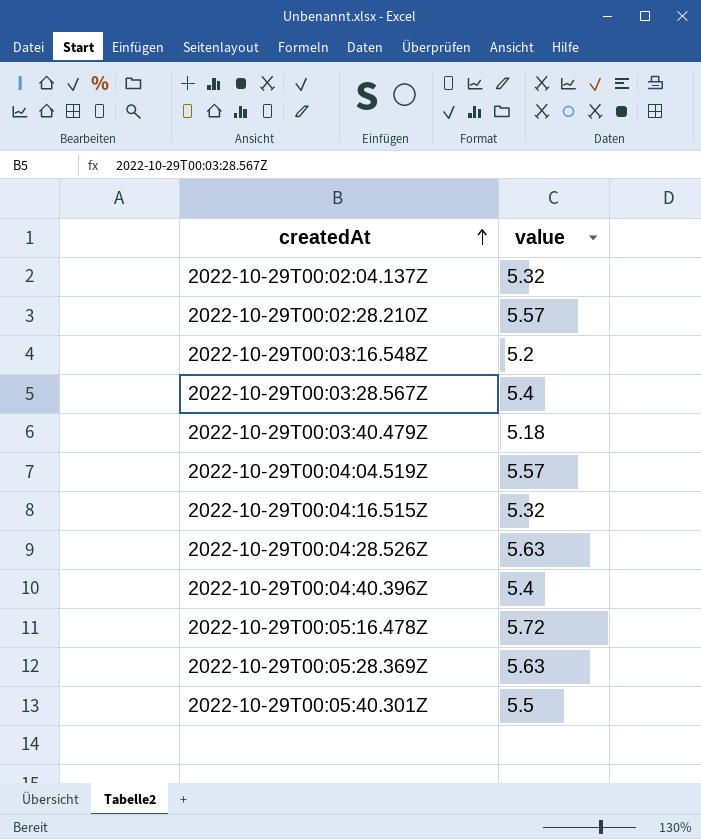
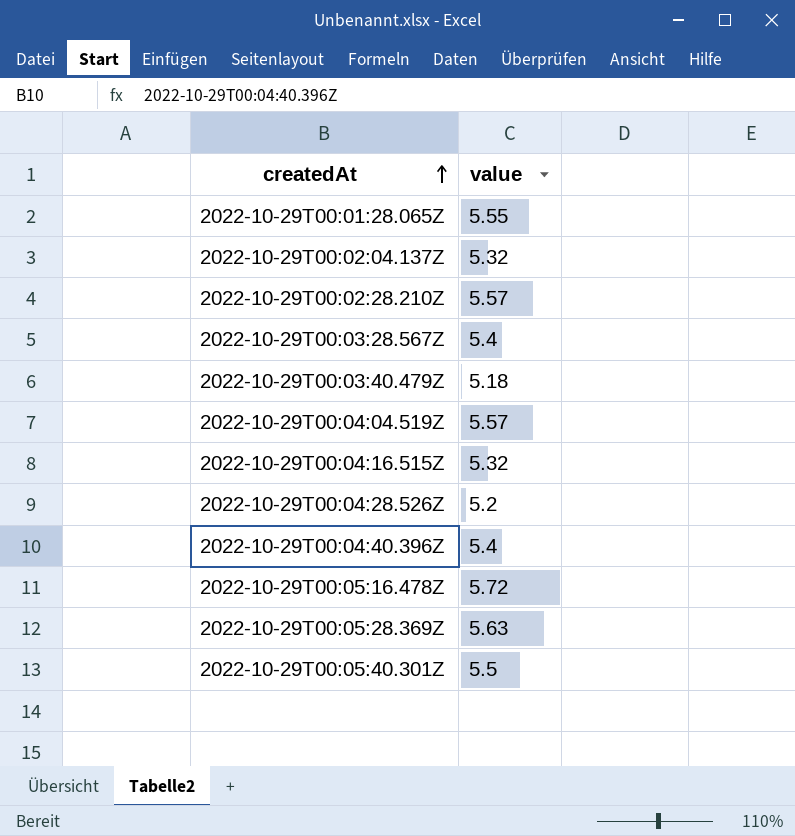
row 2022-10-29T00:03:16.548Z: 5.2 -> none
row 2022-10-29T00:01:28.065Z: none -> 5.55
2022-10-29T00:04:28.526Z | value: 5.63 -> 5.2

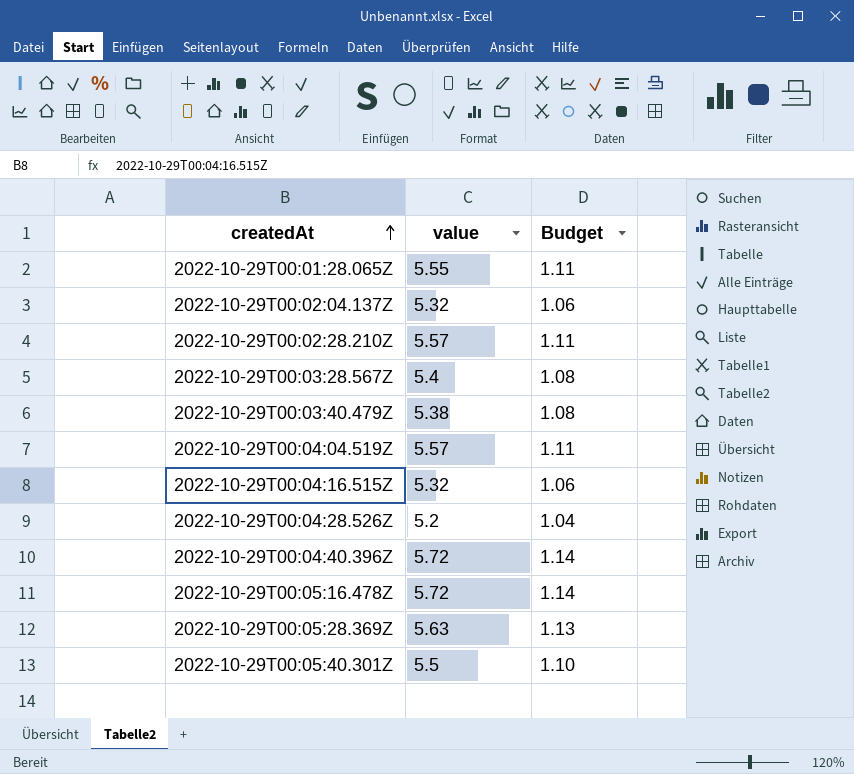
column Budget | formula: none -> [value] * 0.2
2022-10-29T00:03:40.479Z | value: 5.18 -> 5.38
2022-10-29T00:04:40.396Z | value: 5.4 -> 5.72

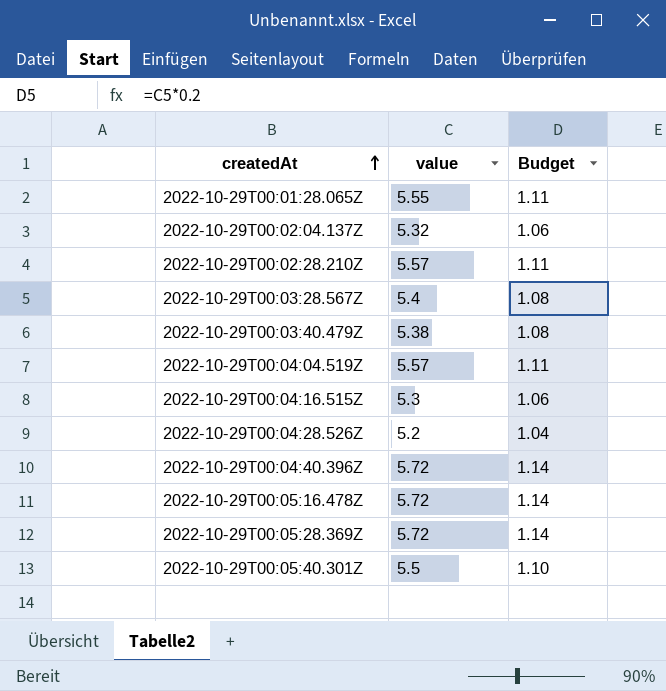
2022-10-29T00:04:16.515Z | value: 5.32 -> 5.3
2022-10-29T00:05:28.369Z | value: 5.63 -> 5.72
2022-10-29T00:05:28.369Z | Budget: 1.13 -> 1.14

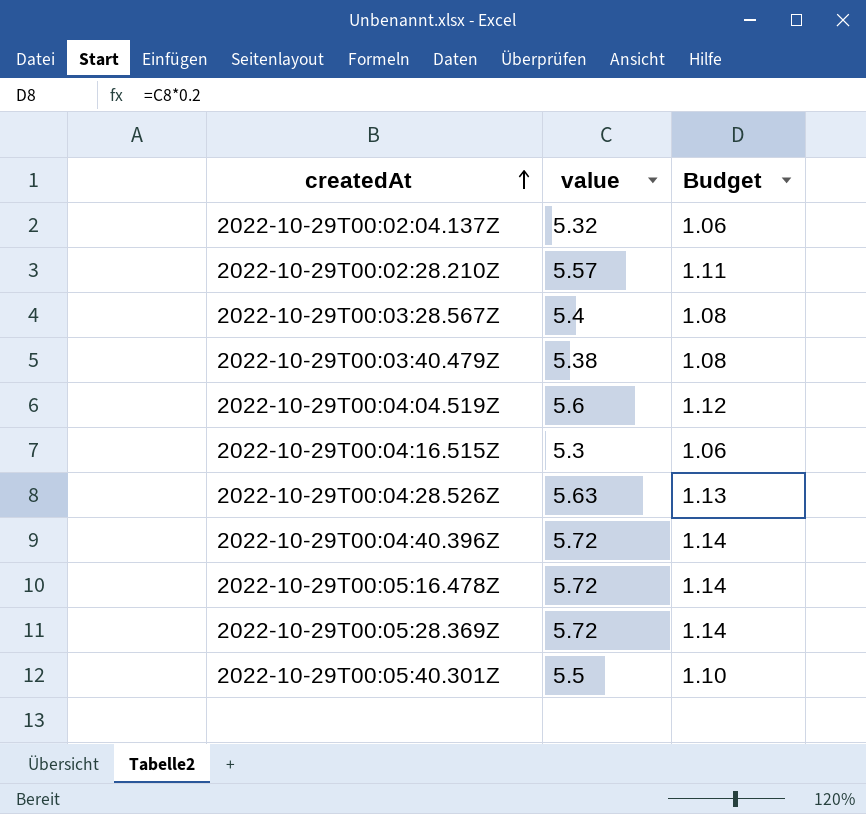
row 2022-10-29T00:01:28.065Z: 5.55 | 1.11 -> none
2022-10-29T00:04:04.519Z | value: 5.57 -> 5.6
2022-10-29T00:04:04.519Z | Budget: 1.11 -> 1.12
2022-10-29T00:04:28.526Z | value: 5.2 -> 5.63
2022-10-29T00:04:28.526Z | Budget: 1.04 -> 1.13

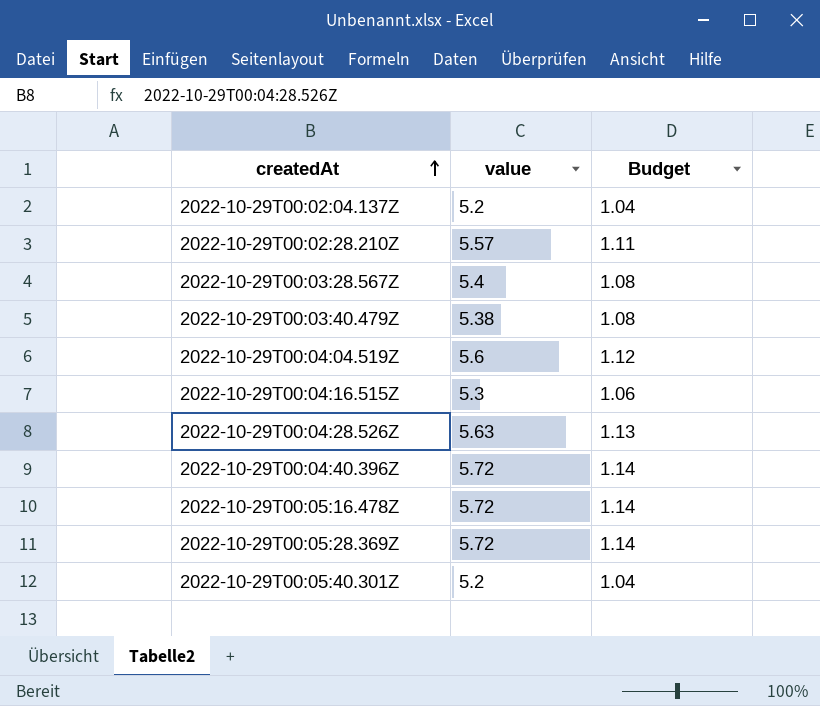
2022-10-29T00:02:04.137Z | value: 5.32 -> 5.2
2022-10-29T00:02:04.137Z | Budget: 1.06 -> 1.04
2022-10-29T00:05:40.301Z | value: 5.5 -> 5.2
2022-10-29T00:05:40.301Z | Budget: 1.10 -> 1.04

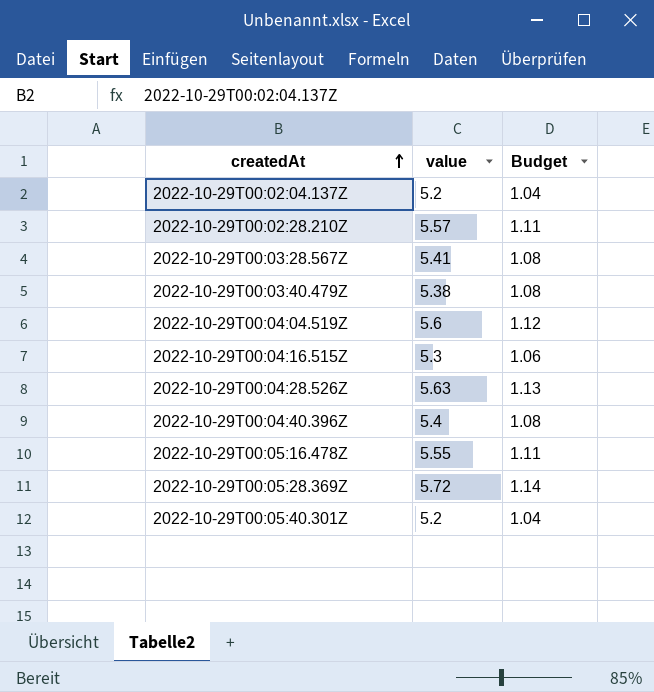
2022-10-29T00:03:28.567Z | value: 5.4 -> 5.41
2022-10-29T00:04:40.396Z | value: 5.72 -> 5.4
2022-10-29T00:04:40.396Z | Budget: 1.14 -> 1.08
2022-10-29T00:05:16.478Z | value: 5.72 -> 5.55
2022-10-29T00:05:16.478Z | Budget: 1.14 -> 1.11

